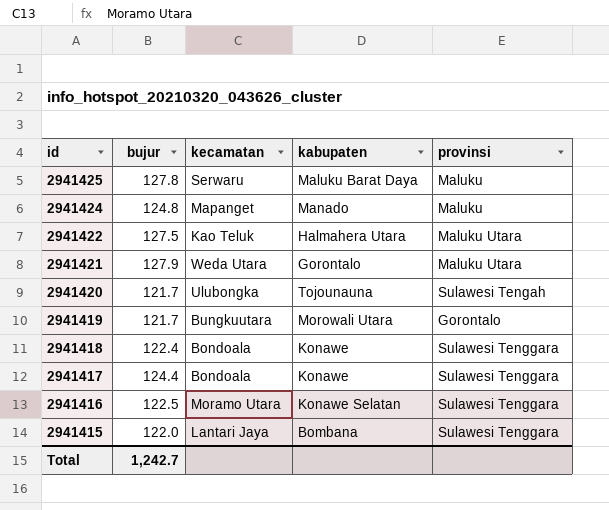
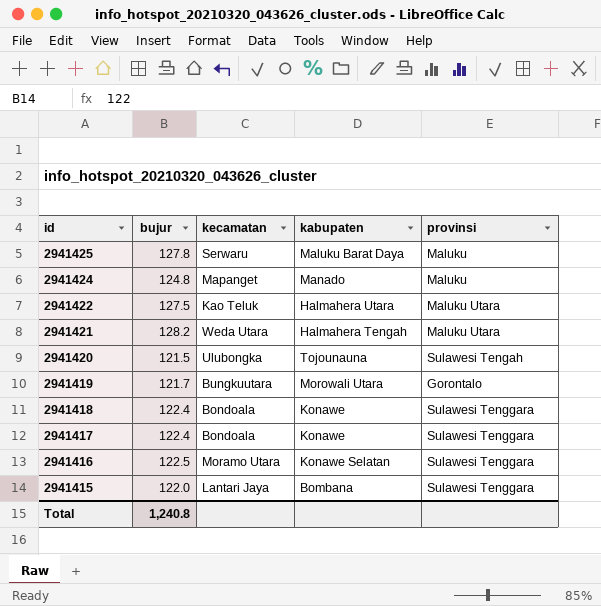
2941421 | bujur: 127.9 -> 128.2
2941421 | kabupaten: Gorontalo -> Halmahera Tengah
2941420 | bujur: 121.7 -> 121.5
2941417 | bujur: 124.4 -> 122.4
Total | bujur: 1,242.7 -> 1,240.8

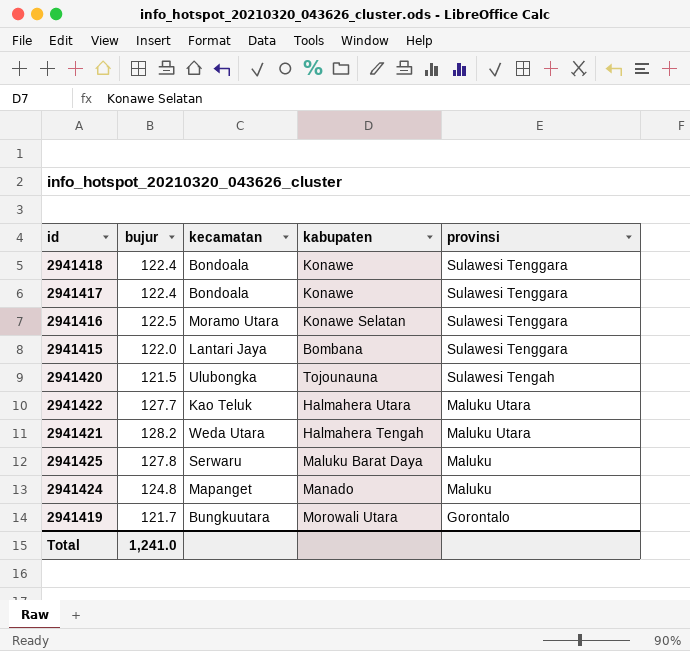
row order: id descending -> provinsi descending
2941422 | bujur: 127.5 -> 127.7
Total | bujur: 1,240.8 -> 1,241.0

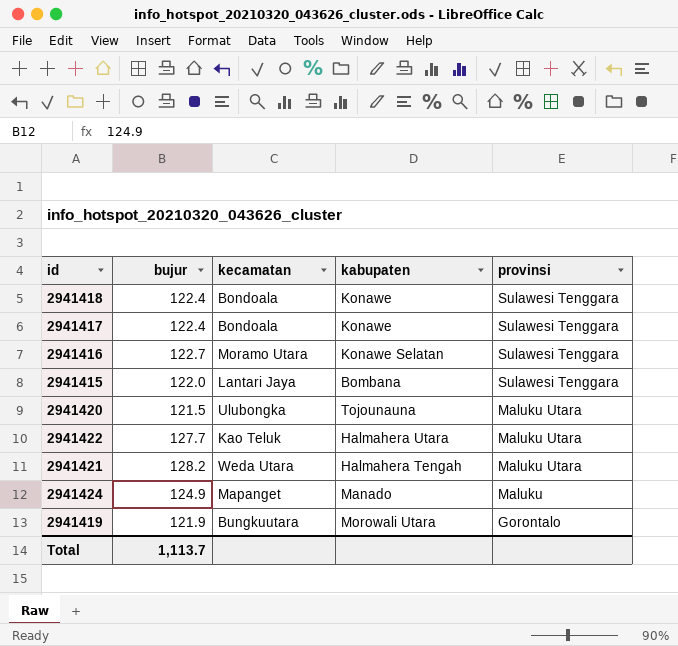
row 2941425: 127.8 | Serwaru | Maluku Barat Daya | Maluku -> none
2941416 | bujur: 122.5 -> 122.7
2941420 | provinsi: Sulawesi Tengah -> Maluku Utara
2941424 | bujur: 124.8 -> 124.9
2941419 | bujur: 121.7 -> 121.9
Total | bujur: 1,241.0 -> 1,113.7

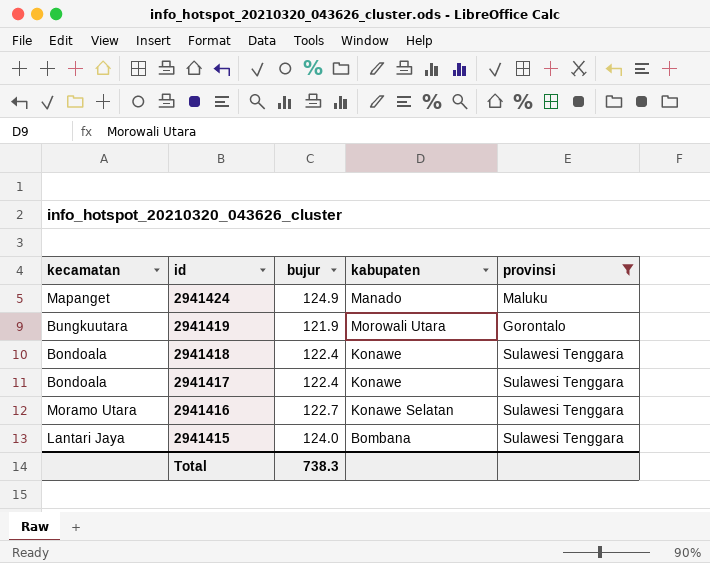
filter: none -> provinsi != Maluku Utara
row order: provinsi descending -> id descending
column kecamatan | position: 3 -> 1
2941415 | bujur: 122.0 -> 124.0
Total | bujur: 1,113.7 -> 738.3

